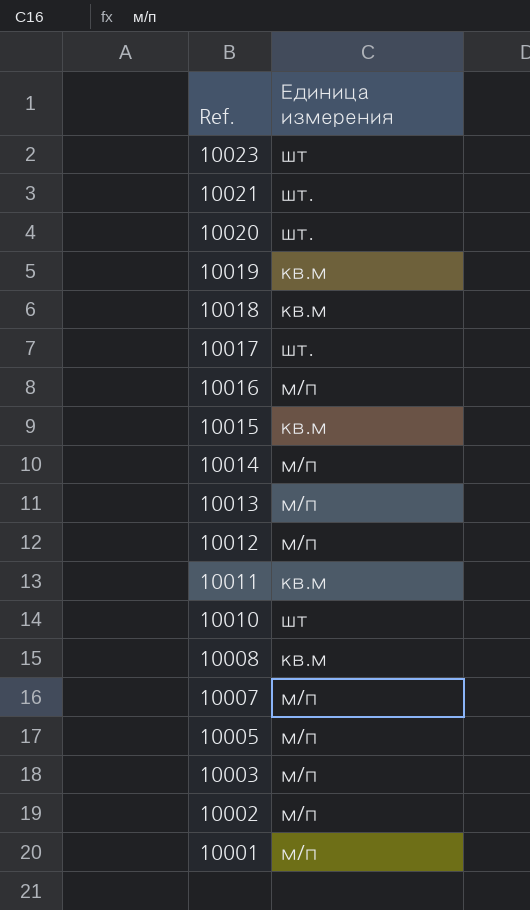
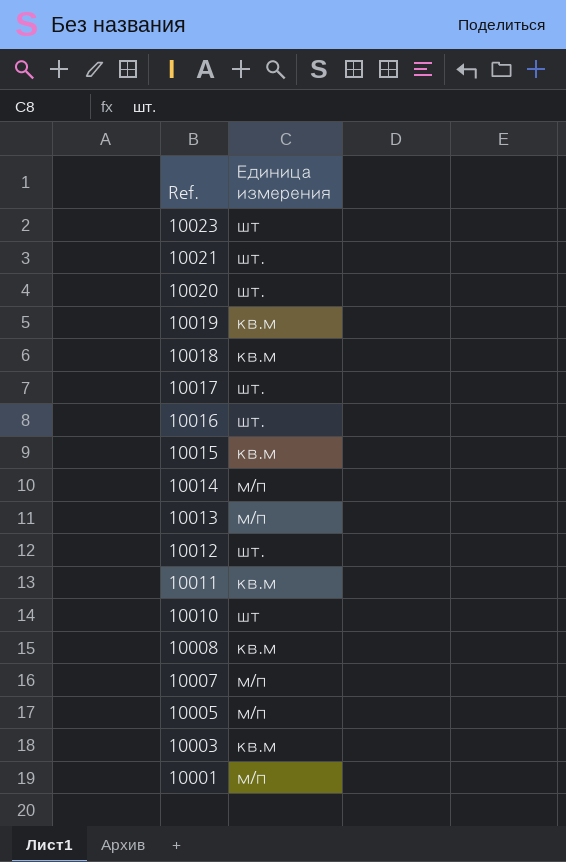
row 10002: м/п -> none
10016 | Единица измерения: м/п -> шт.
10012 | Единица измерения: м/п -> шт.
10003 | Единица измерения: м/п -> кв.м

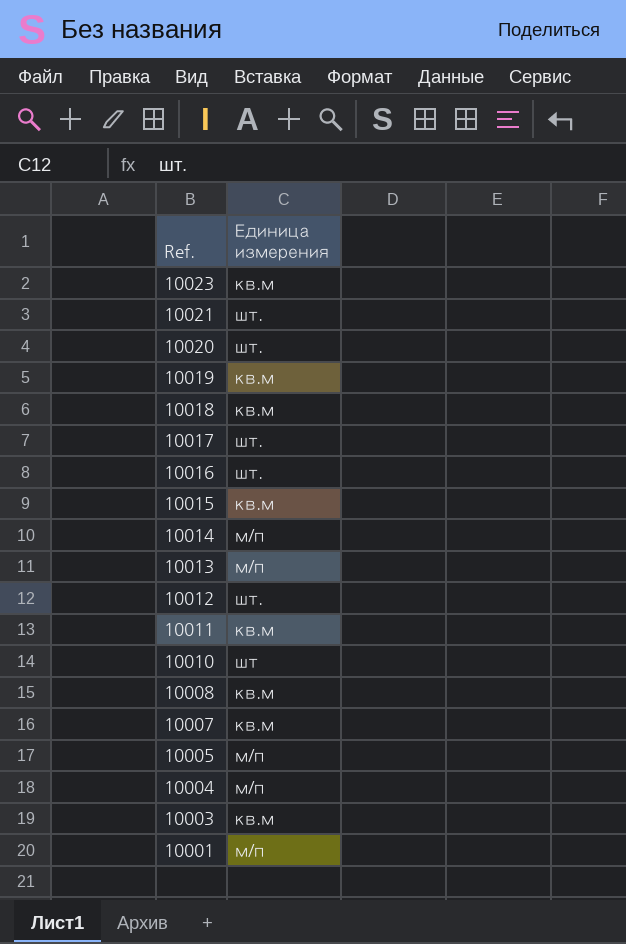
10023 | Единица измерения: шт -> кв.м
10007 | Единица измерения: м/п -> кв.м
row 10004: none -> м/п

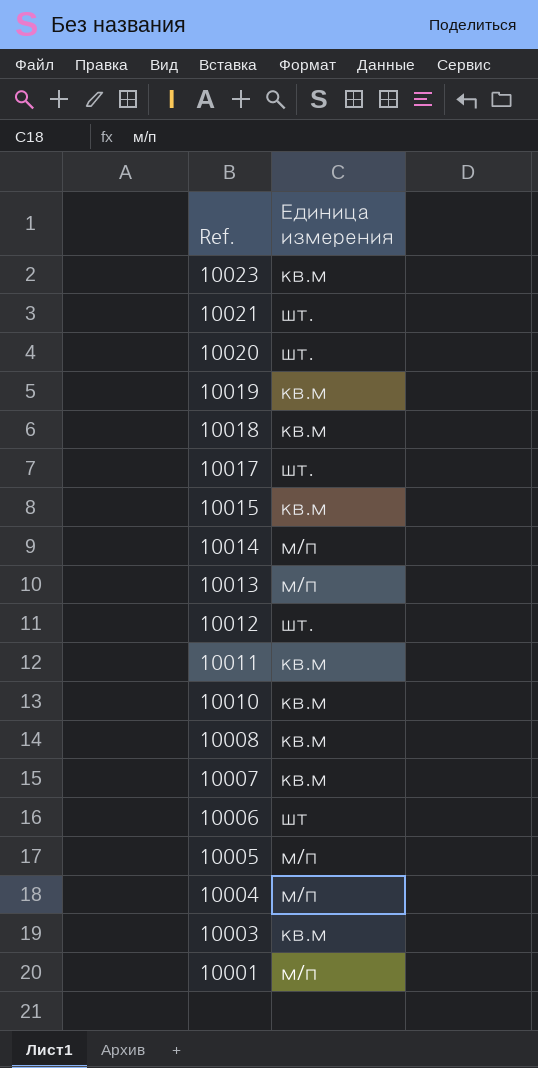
row 10016: шт. -> none
10010 | Единица измерения: шт -> кв.м
row 10006: none -> шт

